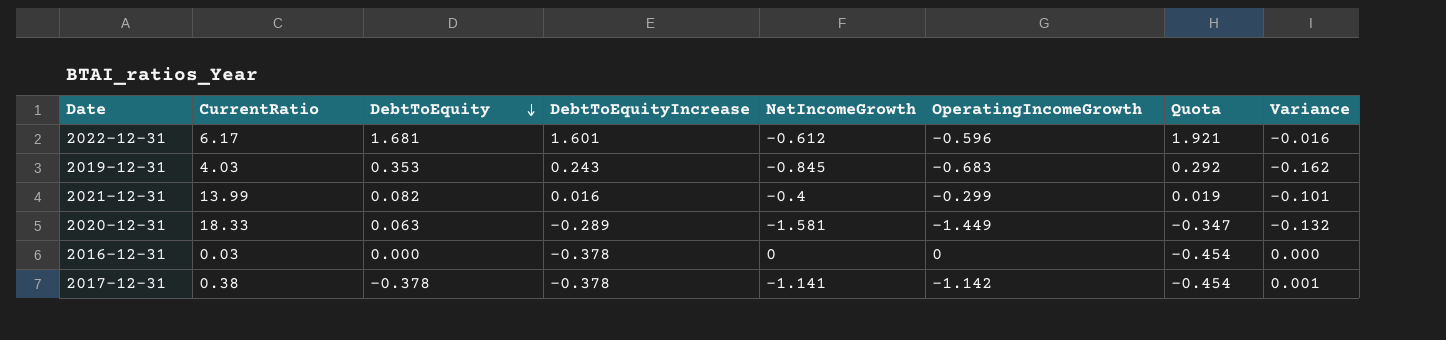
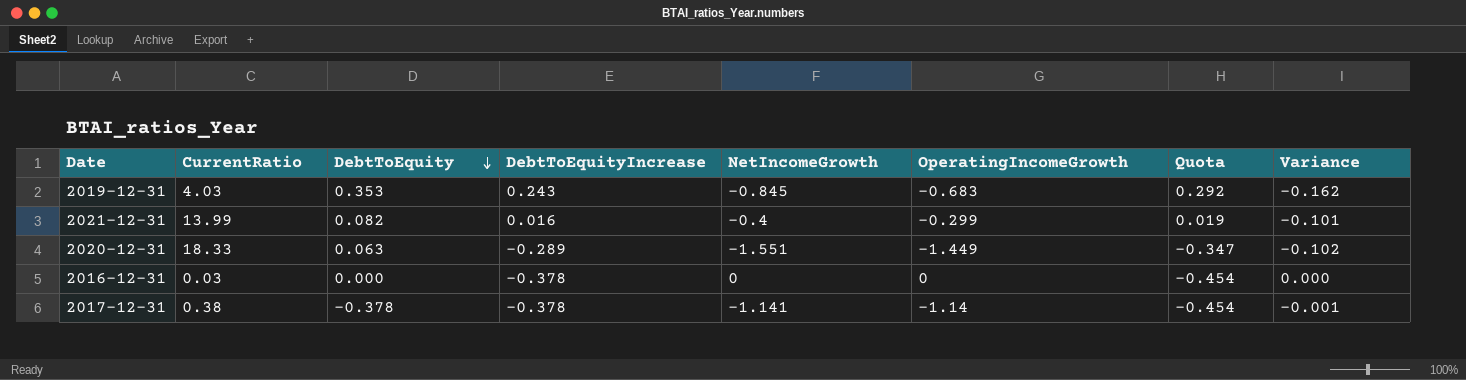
row 2022-12-31: 6.17 | 1.681 | 1.601 | -0.612 | -0.596 | 1.921 | -0.016 -> none
2020-12-31 | NetIncomeGrowth: -1.581 -> -1.551
2020-12-31 | Variance: -0.132 -> -0.102
2017-12-31 | OperatingIncomeGrowth: -1.142 -> -1.14
2017-12-31 | Variance: 0.001 -> -0.001

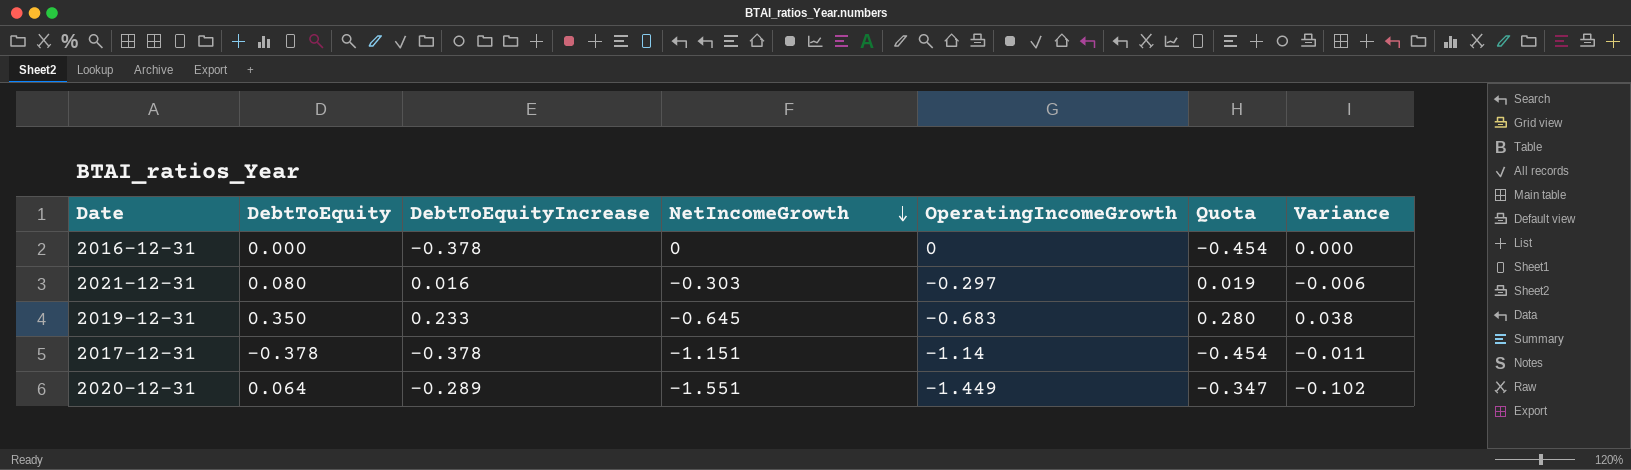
row order: DebtToEquity descending -> NetIncomeGrowth descending
column CurrentRatio | position: 2 -> none
2021-12-31 | DebtToEquity: 0.082 -> 0.080
2021-12-31 | NetIncomeGrowth: -0.4 -> -0.303
2021-12-31 | OperatingIncomeGrowth: -0.299 -> -0.297
2021-12-31 | Variance: -0.101 -> -0.006
2019-12-31 | DebtToEquity: 0.353 -> 0.350
2019-12-31 | DebtToEquityIncrease: 0.243 -> 0.233
2019-12-31 | NetIncomeGrowth: -0.845 -> -0.645
2019-12-31 | Quota: 0.292 -> 0.280
2019-12-31 | Variance: -0.162 -> 0.038
2017-12-31 | NetIncomeGrowth: -1.141 -> -1.151
2017-12-31 | Variance: -0.001 -> -0.011
2020-12-31 | DebtToEquity: 0.063 -> 0.064

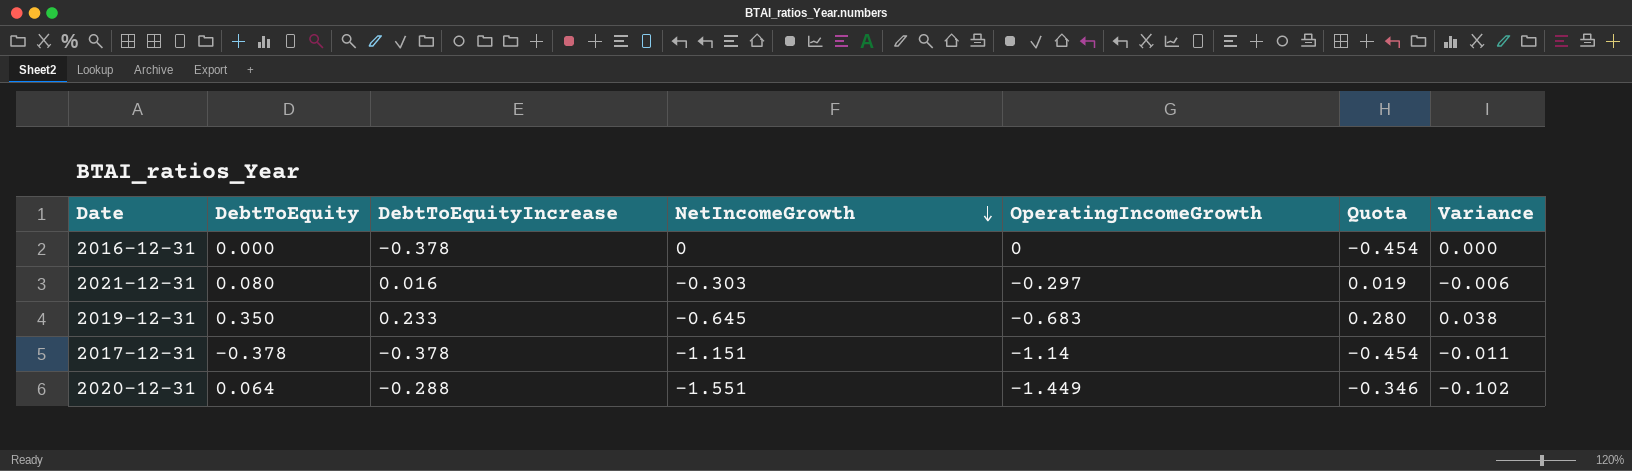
2020-12-31 | DebtToEquityIncrease: -0.289 -> -0.288
2020-12-31 | Quota: -0.347 -> -0.346

